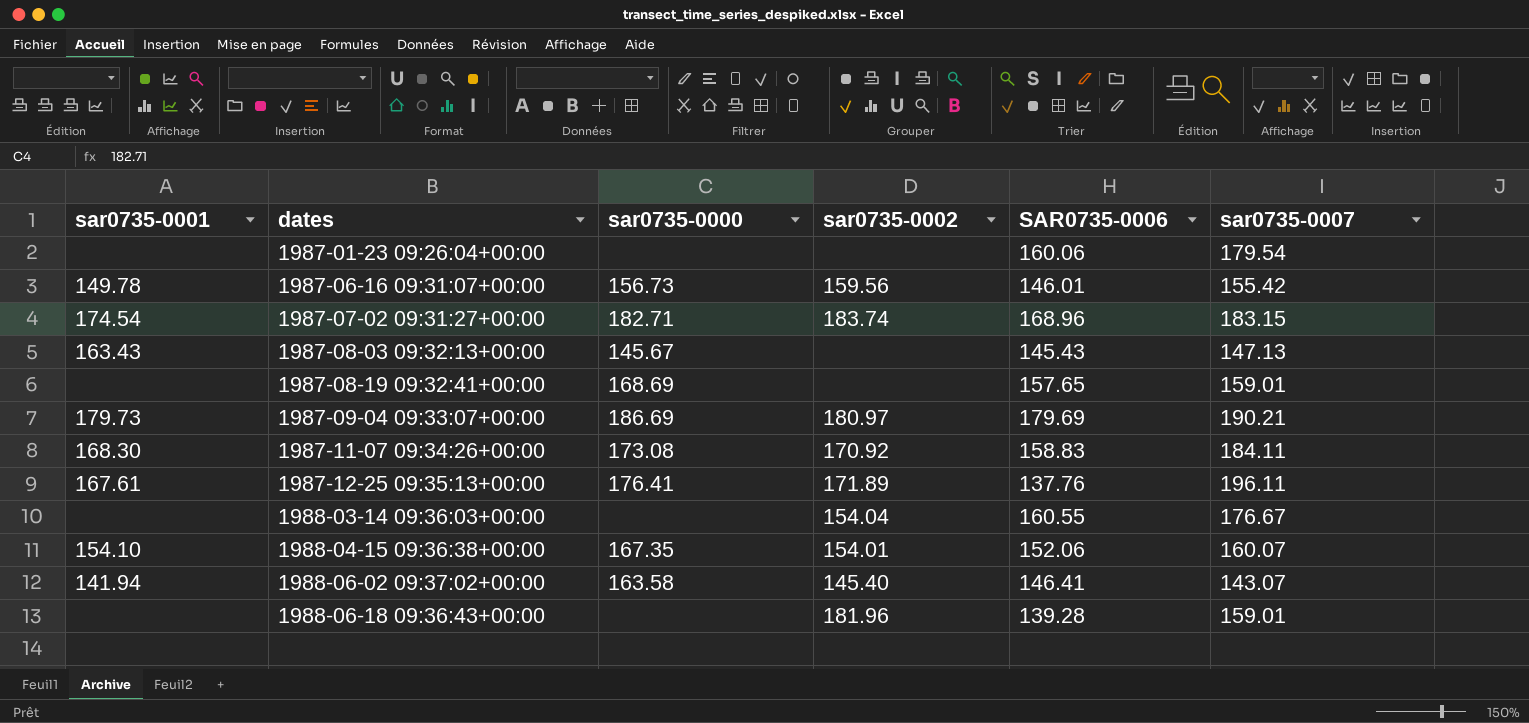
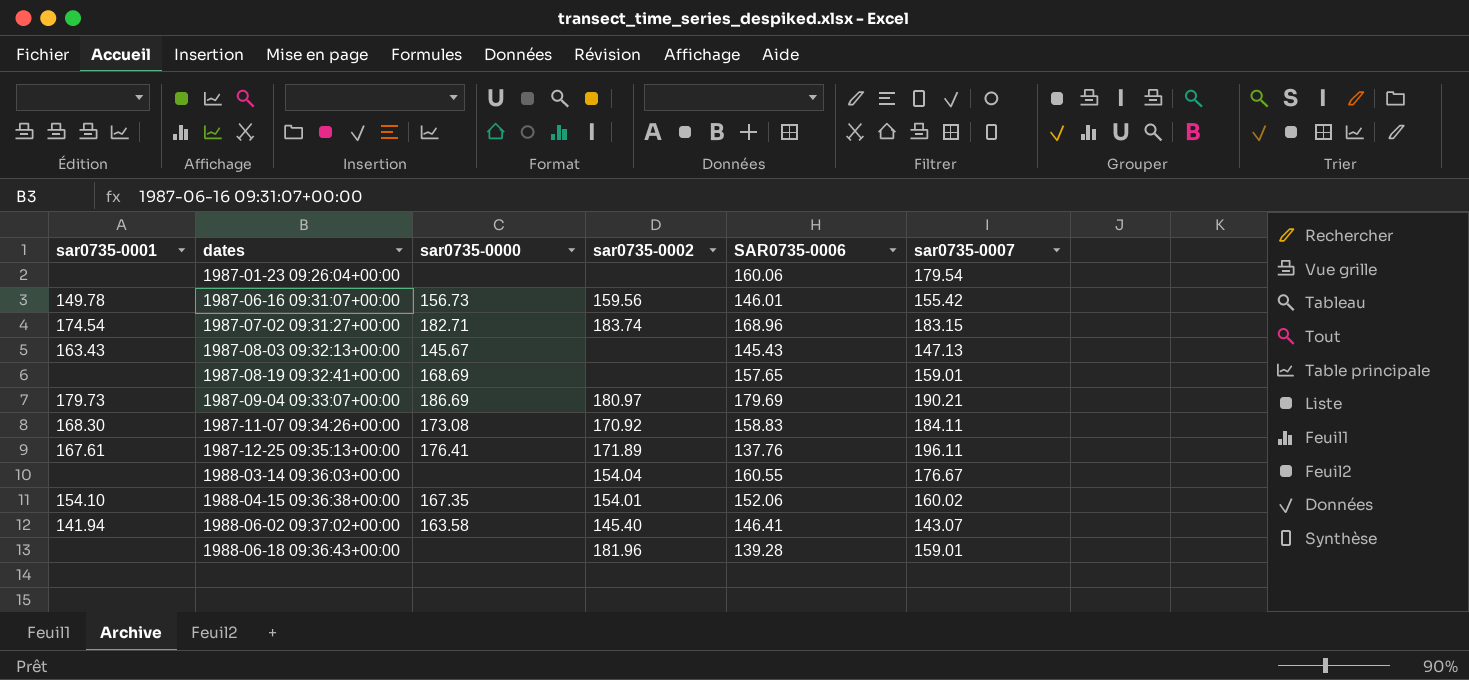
1988-04-15 09:36:38+00:00 | sar0735-0007: 160.07 -> 160.02

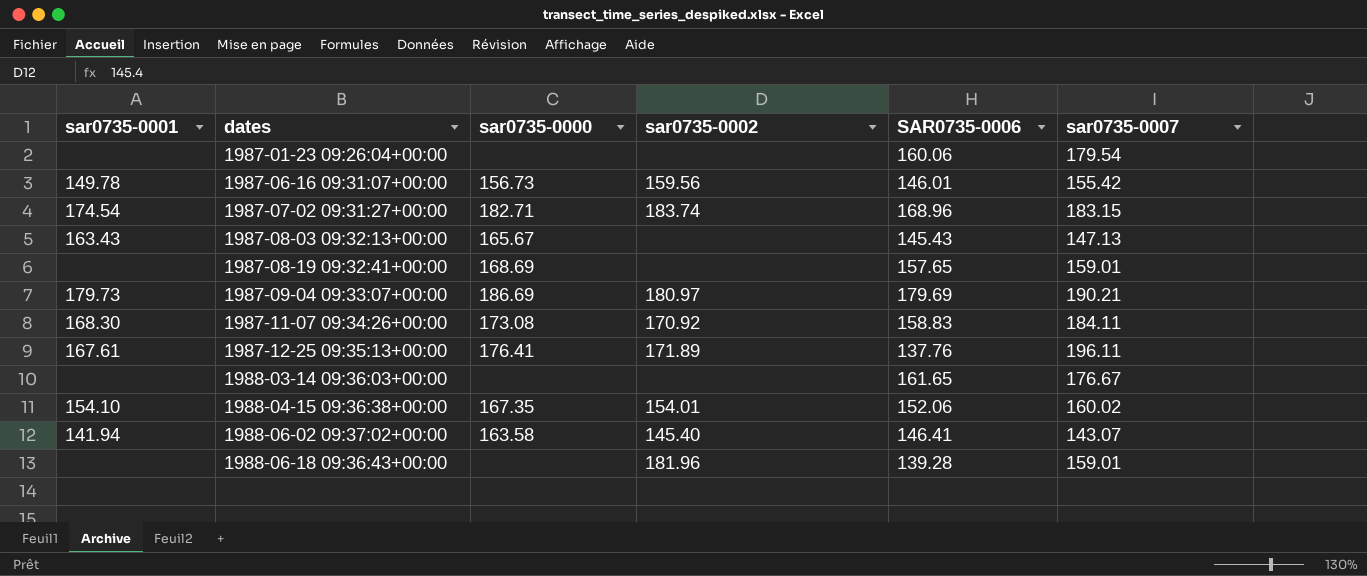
1987-08-03 09:32:13+00:00 | sar0735-0000: 145.67 -> 165.67
1988-03-14 09:36:03+00:00 | sar0735-0002: 154.04 -> none
1988-03-14 09:36:03+00:00 | SAR0735-0006: 160.55 -> 161.65

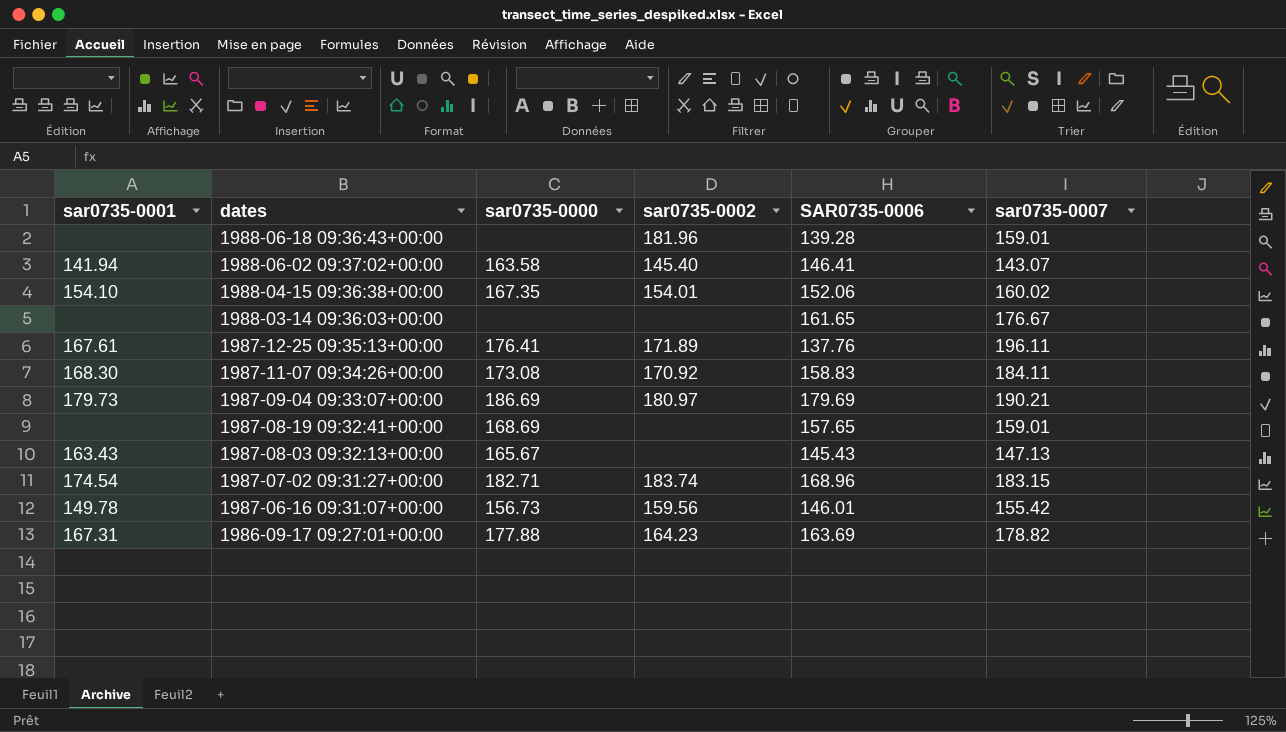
row order: dates ascending -> dates descending
row 1987-01-23 09:26:04+00:00: none | none | none | 160.06 | 179.54 -> none
row 1986-09-17 09:27:01+00:00: none -> 167.31 | 177.88 | 164.23 | 163.69 | 178.82

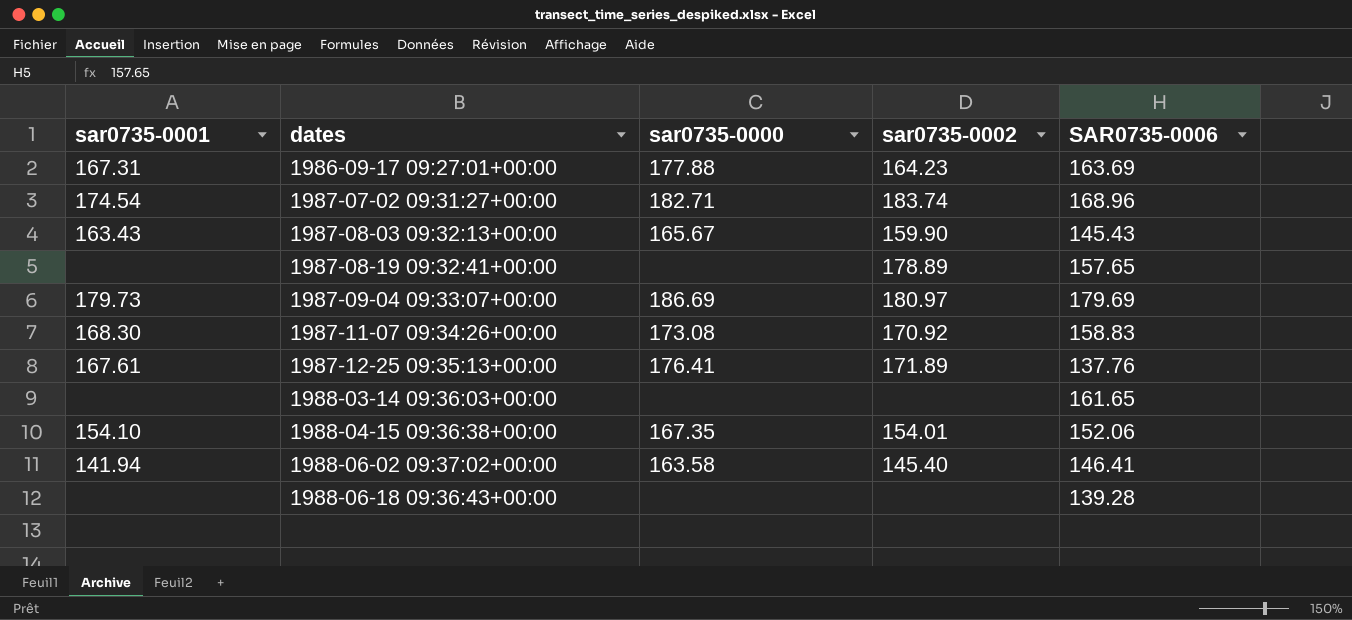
row order: dates descending -> dates ascending
column sar0735-0007 | position: 6 -> none
row 1987-06-16 09:31:07+00:00: 149.78 | 156.73 | 159.56 | 146.01 | 155.42 -> none
1987-08-03 09:32:13+00:00 | sar0735-0002: none -> 159.90
1987-08-19 09:32:41+00:00 | sar0735-0000: 168.69 -> none
1987-08-19 09:32:41+00:00 | sar0735-0002: none -> 178.89
1988-06-18 09:36:43+00:00 | sar0735-0002: 181.96 -> none

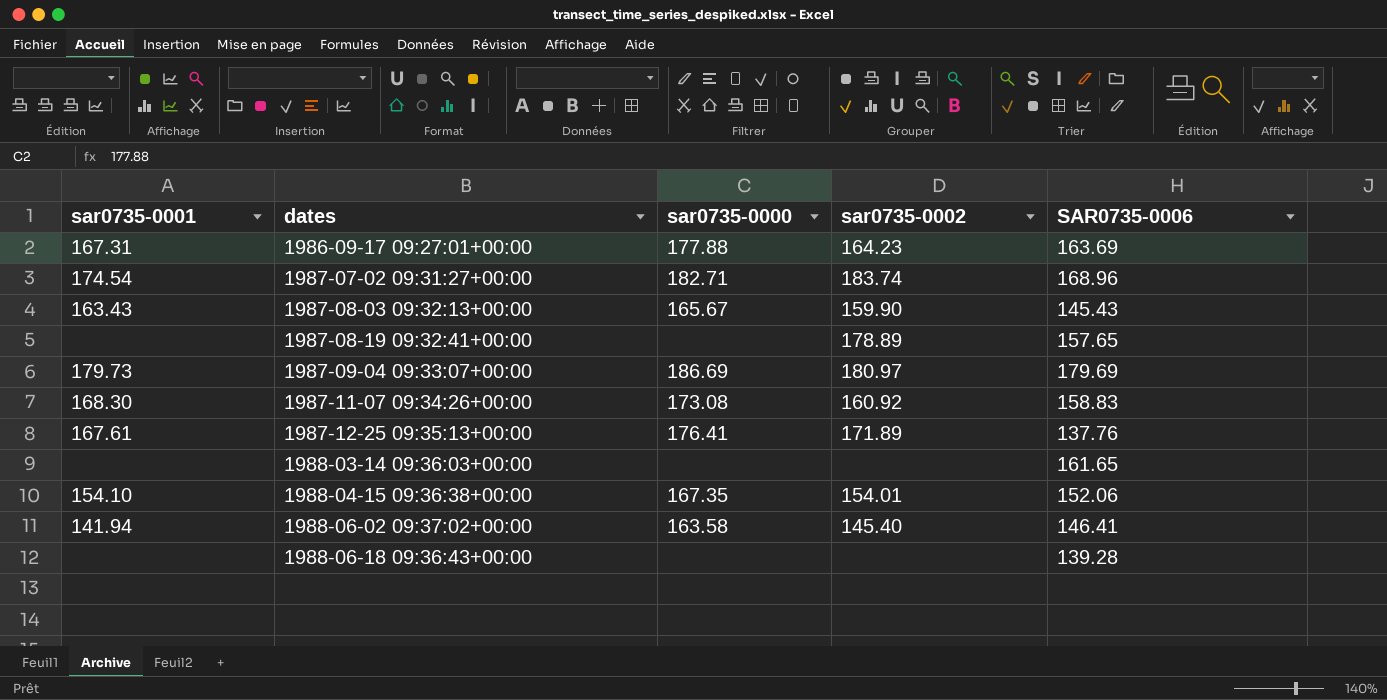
1987-11-07 09:34:26+00:00 | sar0735-0002: 170.92 -> 160.92

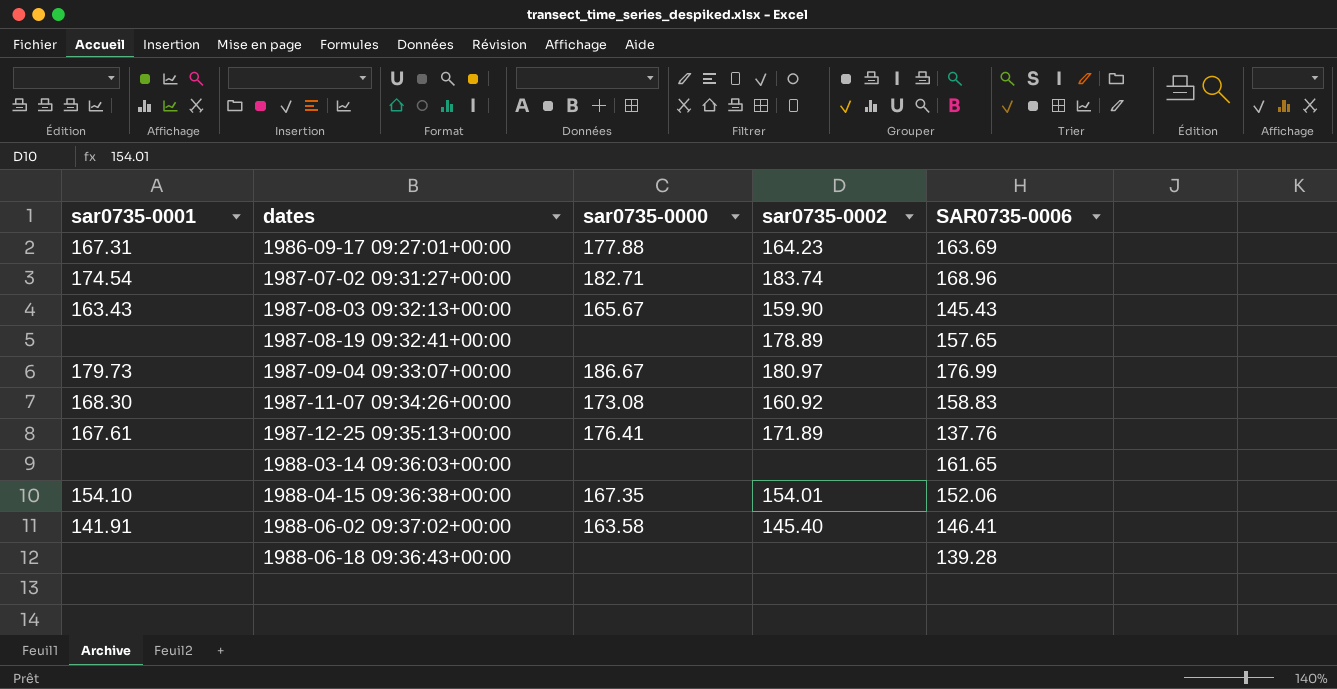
1987-09-04 09:33:07+00:00 | sar0735-0000: 186.69 -> 186.67
1987-09-04 09:33:07+00:00 | SAR0735-0006: 179.69 -> 176.99
1988-06-02 09:37:02+00:00 | sar0735-0001: 141.94 -> 141.91

